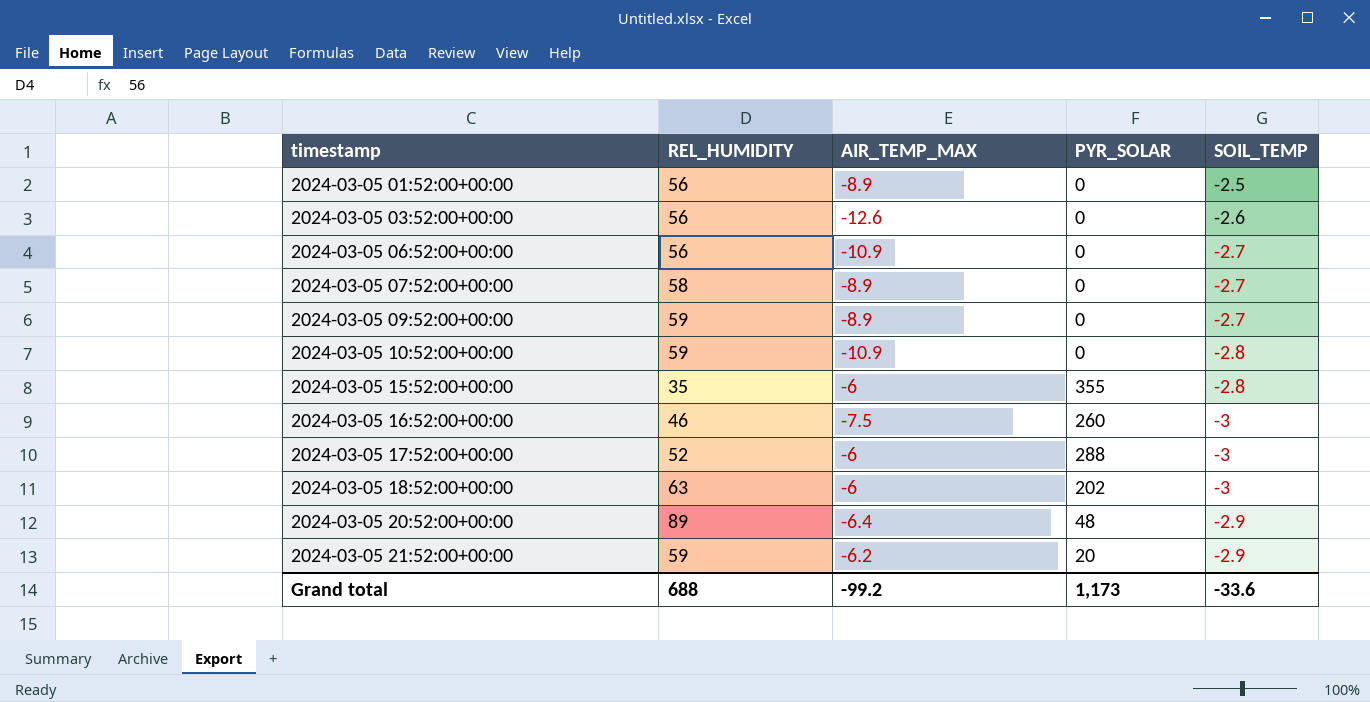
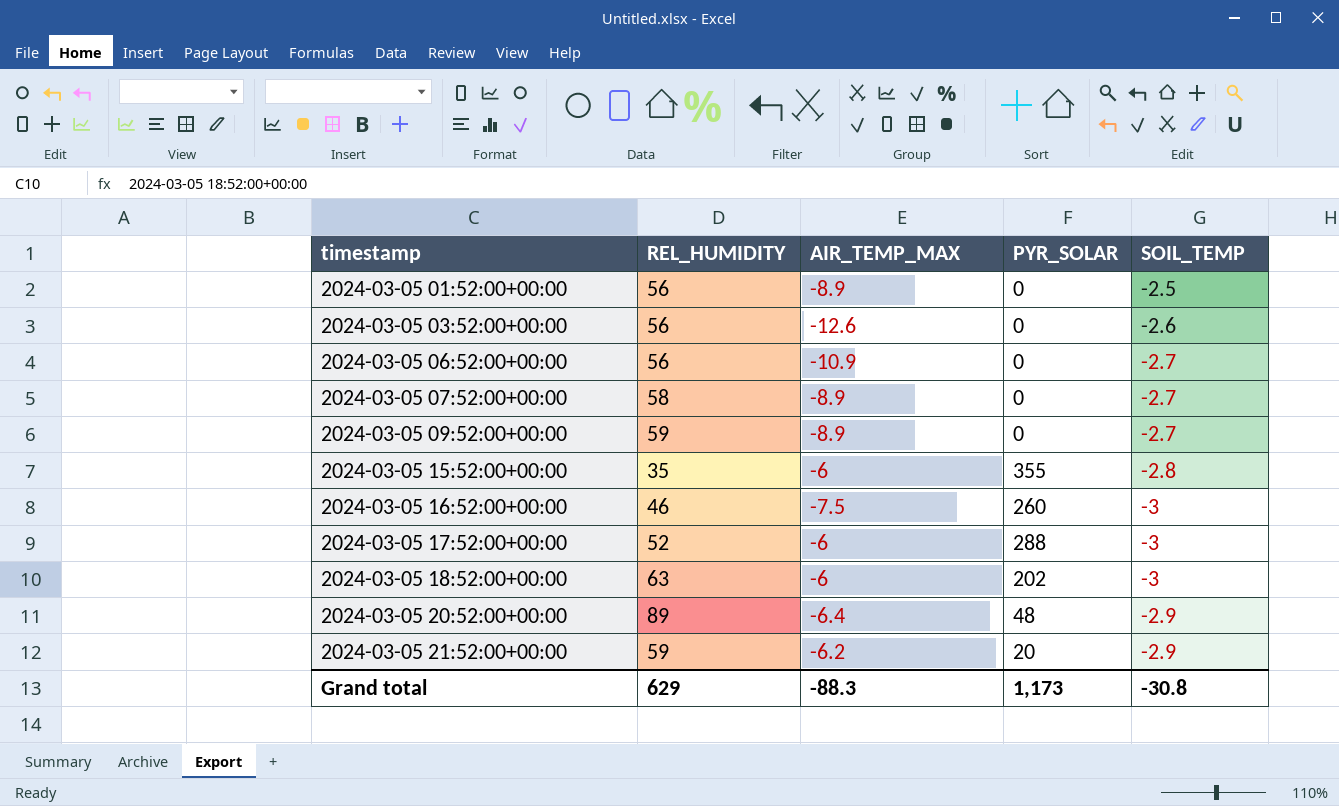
row 2024-03-05 10:52:00+00:00: 59 | -10.9 | 0 | -2.8 -> none
Grand total | REL_HUMIDITY: 688 -> 629
Grand total | AIR_TEMP_MAX: -99.2 -> -88.3
Grand total | SOIL_TEMP: -33.6 -> -30.8

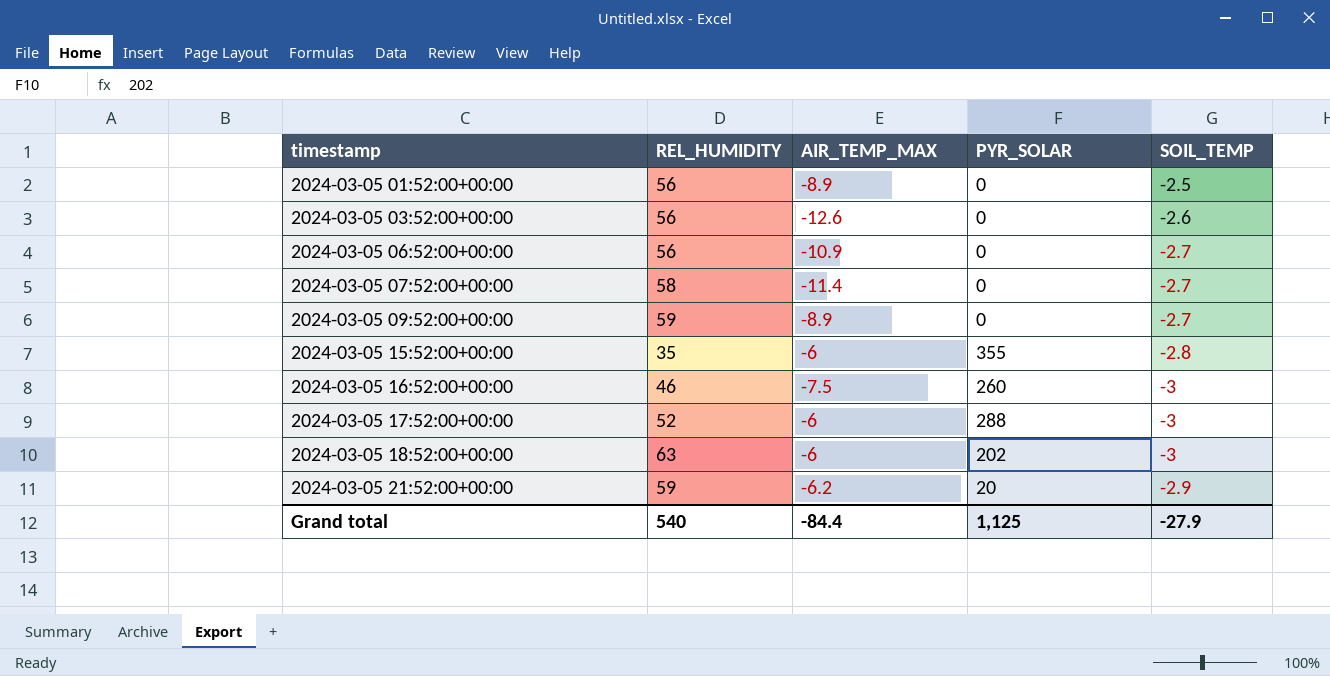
row 2024-03-05 20:52:00+00:00: 89 | -6.4 | 48 | -2.9 -> none
2024-03-05 07:52:00+00:00 | AIR_TEMP_MAX: -8.9 -> -11.4
Grand total | REL_HUMIDITY: 629 -> 540
Grand total | AIR_TEMP_MAX: -88.3 -> -84.4
Grand total | PYR_SOLAR: 1,173 -> 1,125
Grand total | SOIL_TEMP: -30.8 -> -27.9

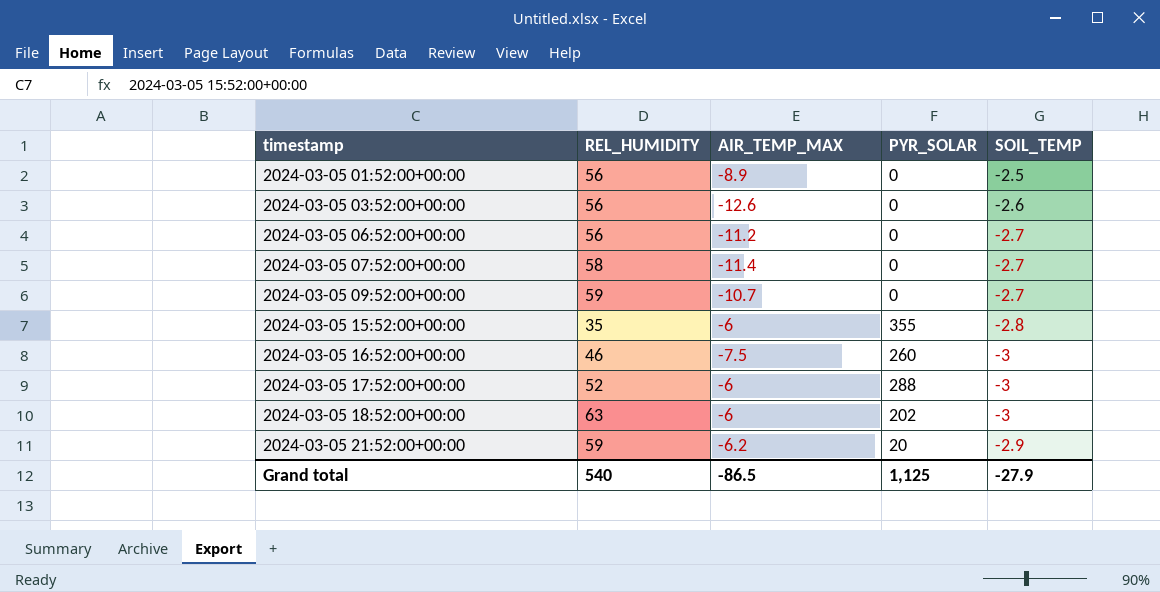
2024-03-05 06:52:00+00:00 | AIR_TEMP_MAX: -10.9 -> -11.2
2024-03-05 09:52:00+00:00 | AIR_TEMP_MAX: -8.9 -> -10.7
Grand total | AIR_TEMP_MAX: -84.4 -> -86.5

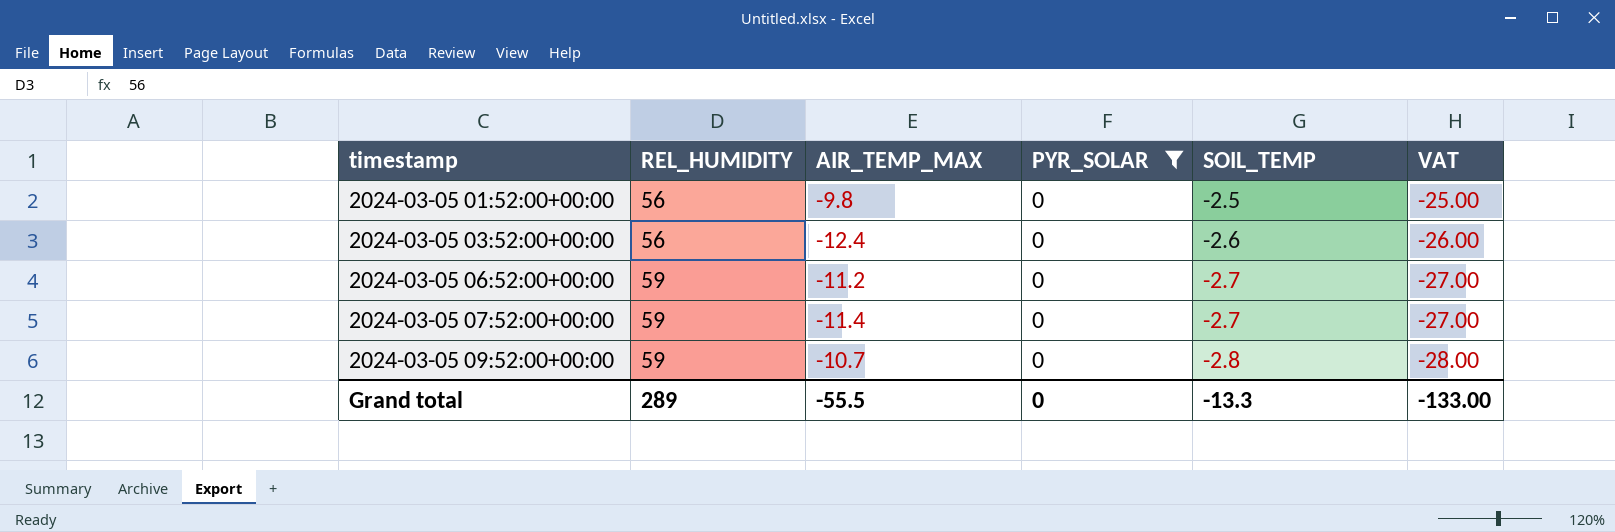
filter: none -> PYR_SOLAR = 0
column VAT | formula: none -> [SOIL_TEMP] * 10
2024-03-05 01:52:00+00:00 | AIR_TEMP_MAX: -8.9 -> -9.8
2024-03-05 03:52:00+00:00 | AIR_TEMP_MAX: -12.6 -> -12.4
2024-03-05 06:52:00+00:00 | REL_HUMIDITY: 56 -> 59
2024-03-05 07:52:00+00:00 | REL_HUMIDITY: 58 -> 59
2024-03-05 09:52:00+00:00 | SOIL_TEMP: -2.7 -> -2.8
Grand total | REL_HUMIDITY: 540 -> 289
Grand total | AIR_TEMP_MAX: -86.5 -> -55.5
Grand total | PYR_SOLAR: 1,125 -> 0
Grand total | SOIL_TEMP: -27.9 -> -13.3

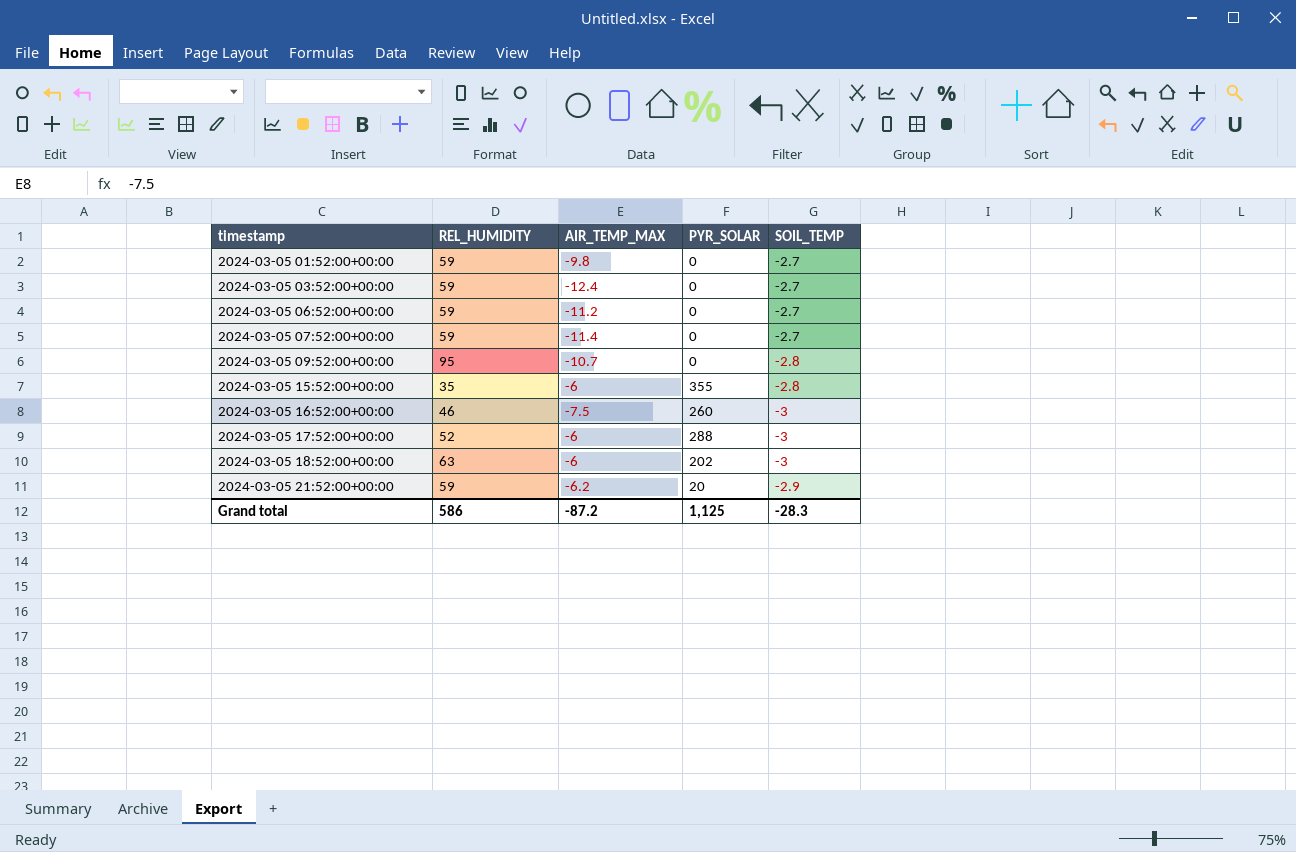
filter: PYR_SOLAR = 0 -> none
column VAT | formula: [SOIL_TEMP] * 10 -> none
2024-03-05 01:52:00+00:00 | REL_HUMIDITY: 56 -> 59
2024-03-05 01:52:00+00:00 | SOIL_TEMP: -2.5 -> -2.7
2024-03-05 03:52:00+00:00 | REL_HUMIDITY: 56 -> 59
2024-03-05 03:52:00+00:00 | SOIL_TEMP: -2.6 -> -2.7
2024-03-05 09:52:00+00:00 | REL_HUMIDITY: 59 -> 95
Grand total | REL_HUMIDITY: 289 -> 586
Grand total | AIR_TEMP_MAX: -55.5 -> -87.2
Grand total | PYR_SOLAR: 0 -> 1,125
Grand total | SOIL_TEMP: -13.3 -> -28.3

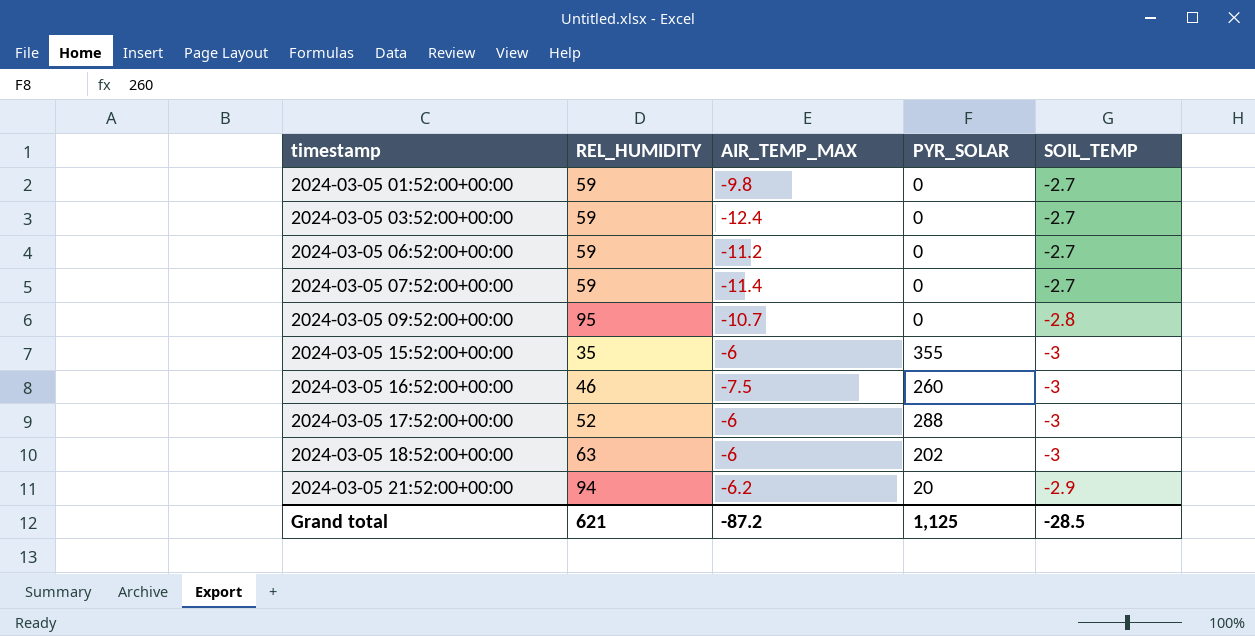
2024-03-05 15:52:00+00:00 | SOIL_TEMP: -2.8 -> -3
2024-03-05 21:52:00+00:00 | REL_HUMIDITY: 59 -> 94
Grand total | REL_HUMIDITY: 586 -> 621
Grand total | SOIL_TEMP: -28.3 -> -28.5

